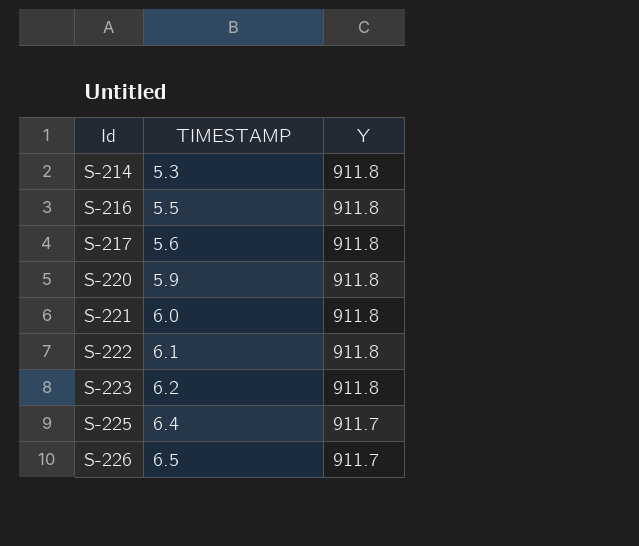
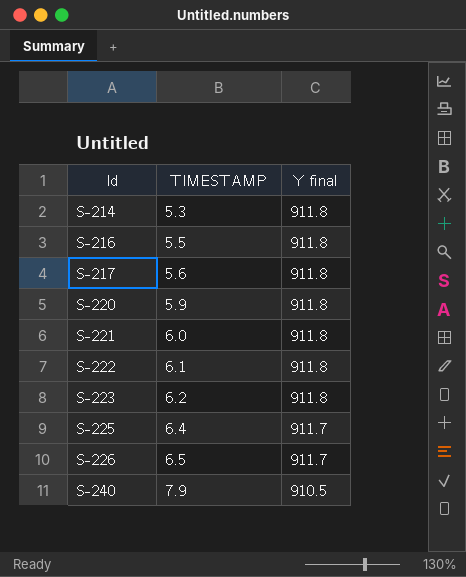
column name: Y -> Y final
row S-240: none -> 7.9 | 910.5

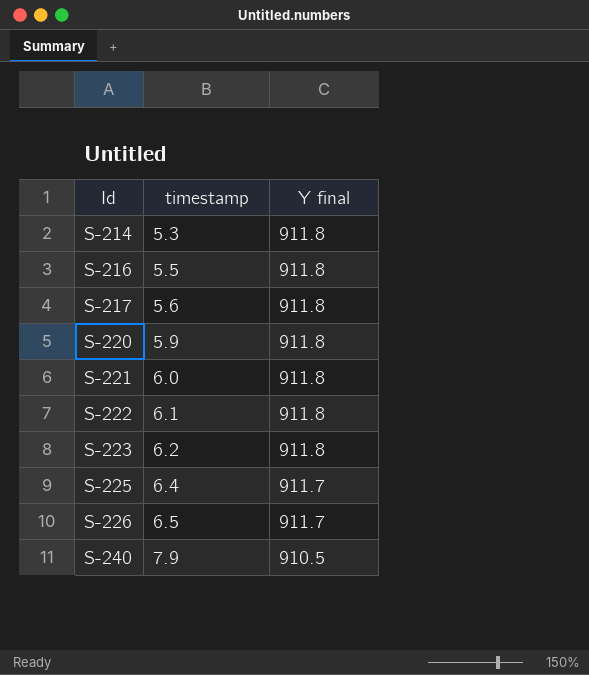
column name: TIMESTAMP -> timestamp

